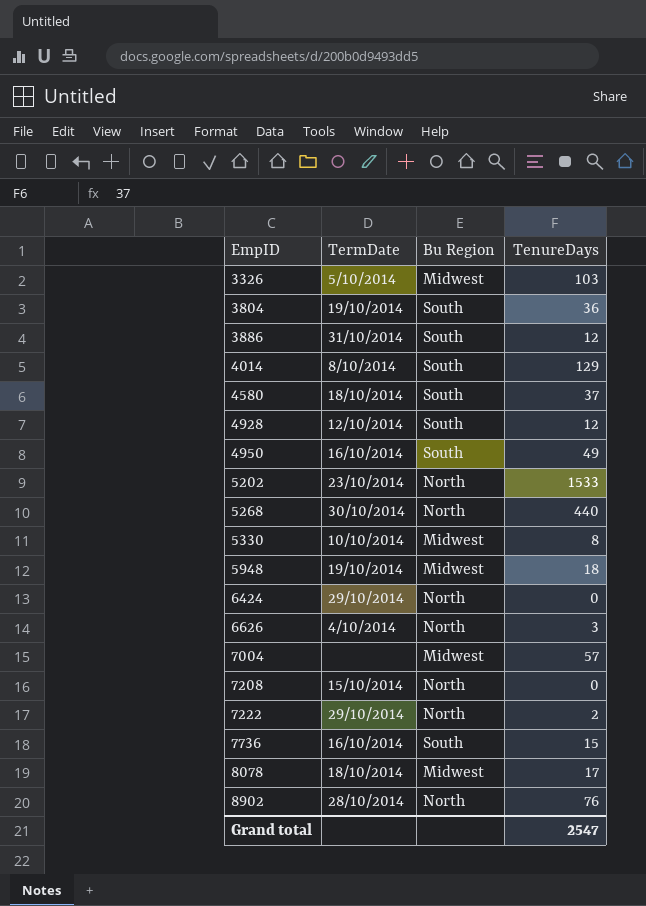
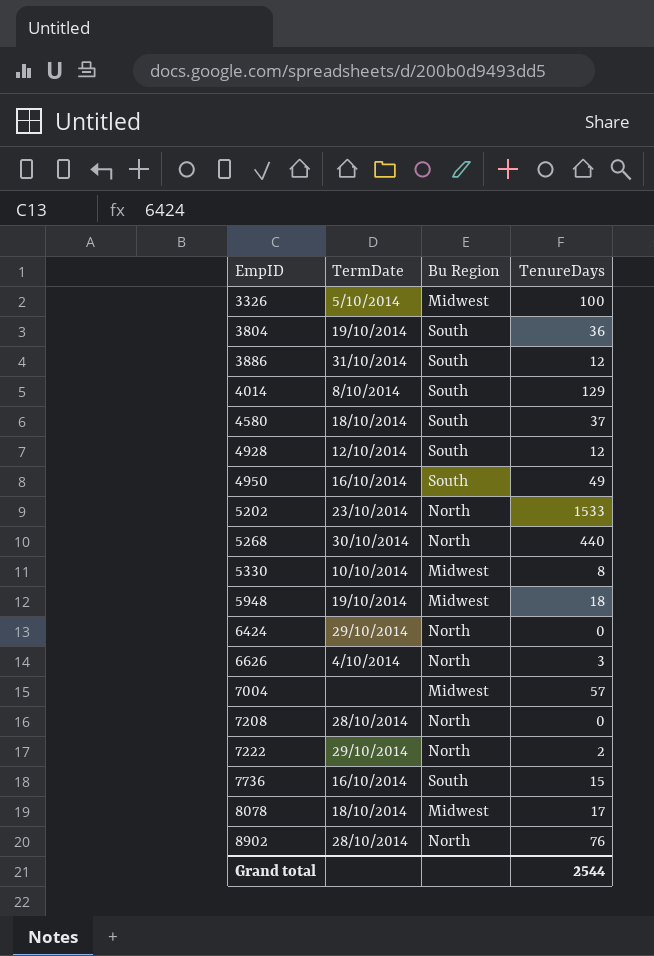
3326 | TenureDays: 103 -> 100
7208 | TermDate: 15/10/2014 -> 28/10/2014
Grand total | TenureDays: 2547 -> 2544

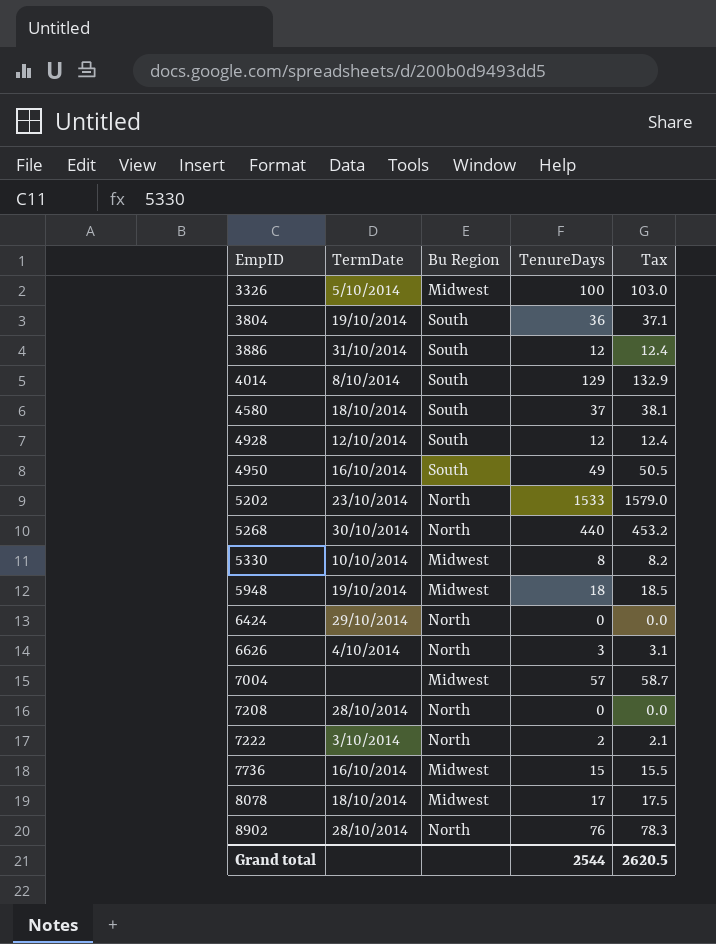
column Tax | formula: none -> [TenureDays] * 1.03
7222 | TermDate: 29/10/2014 -> 3/10/2014
7736 | Bu Region: South -> Midwest

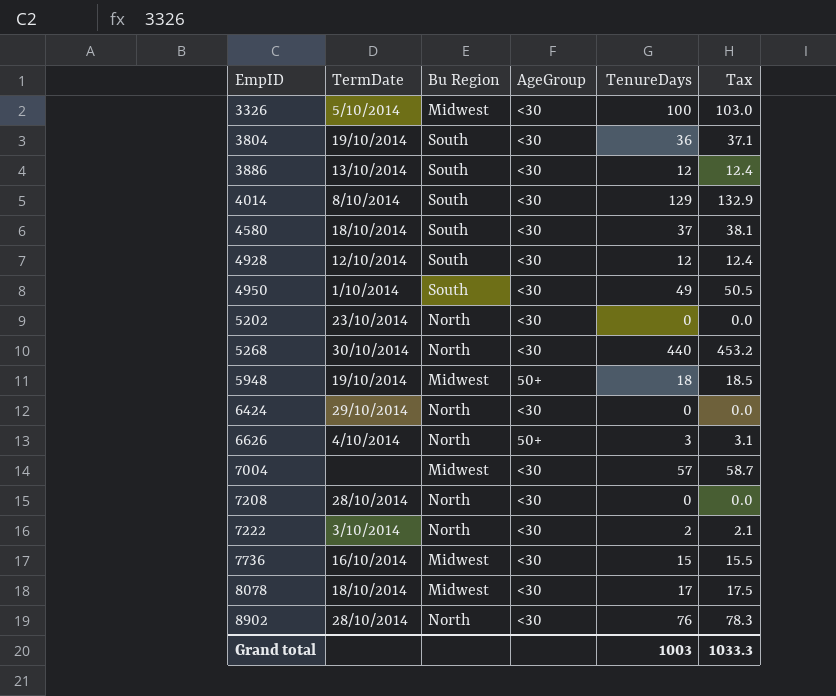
column AgeGroup | position: none -> 4
row 5330: 10/10/2014 | Midwest | 8 | 8.2 -> none
3886 | TermDate: 31/10/2014 -> 13/10/2014
4950 | TermDate: 16/10/2014 -> 1/10/2014
5202 | TenureDays: 1533 -> 0
5202 | Tax: 1579.0 -> 0.0
Grand total | TenureDays: 2544 -> 1003
Grand total | Tax: 2620.5 -> 1033.3

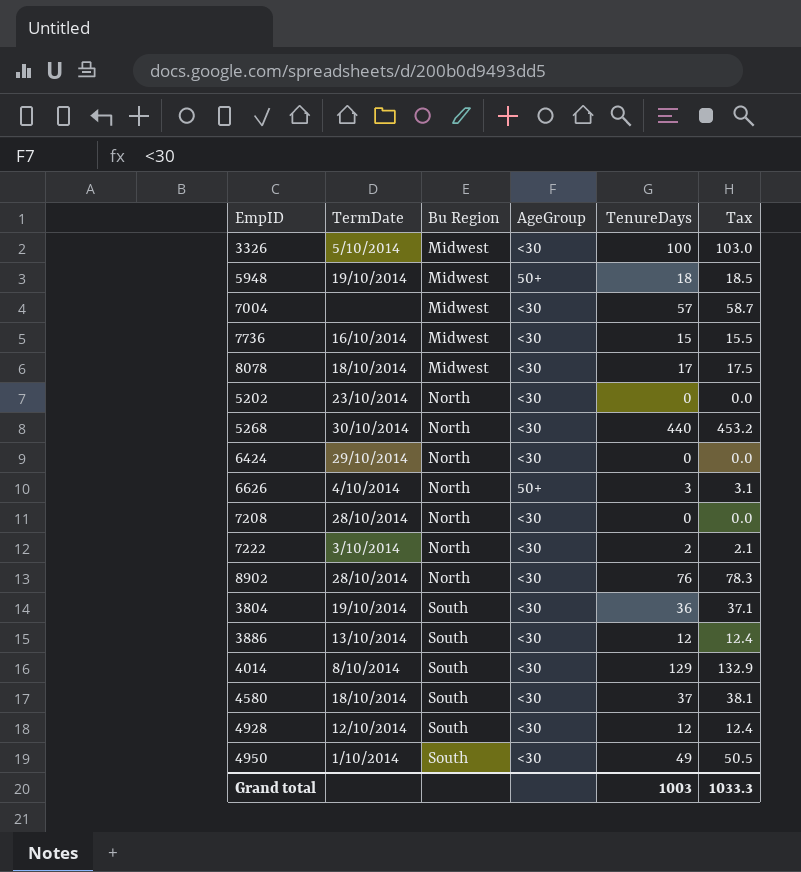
row order: EmpID ascending -> Bu Region ascending

